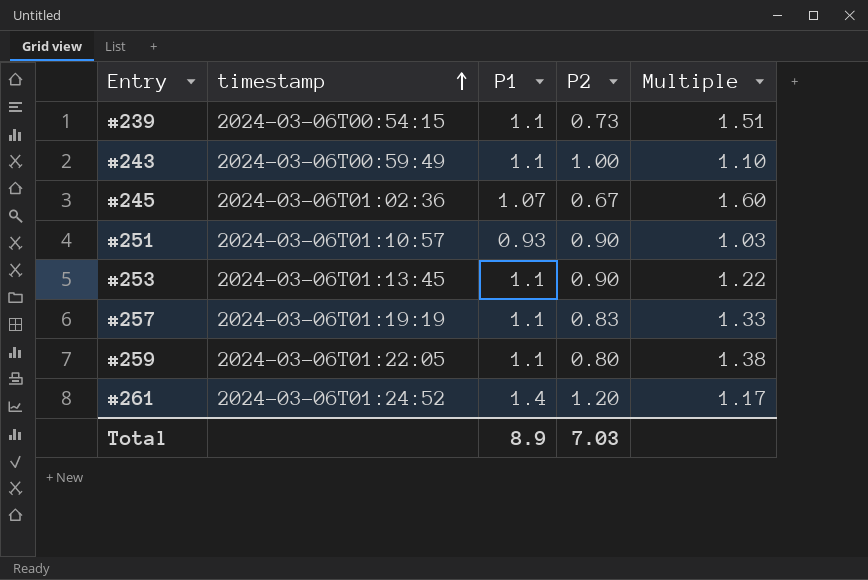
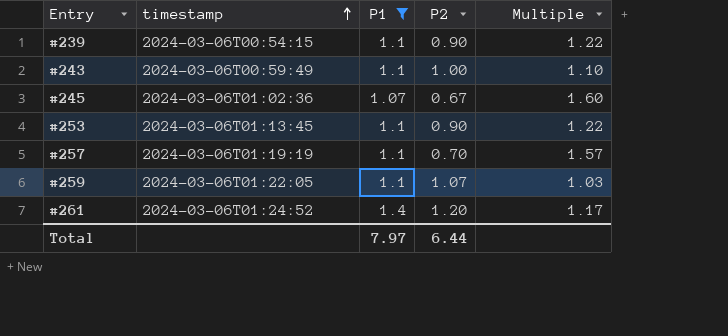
filter: none -> P1 != 0.93
#239 | P2: 0.73 -> 0.90
#239 | Multiple: 1.51 -> 1.22
#257 | P2: 0.83 -> 0.70
#257 | Multiple: 1.33 -> 1.57
#259 | P2: 0.80 -> 1.07
#259 | Multiple: 1.38 -> 1.03
Total | P1: 8.9 -> 7.97
Total | P2: 7.03 -> 6.44

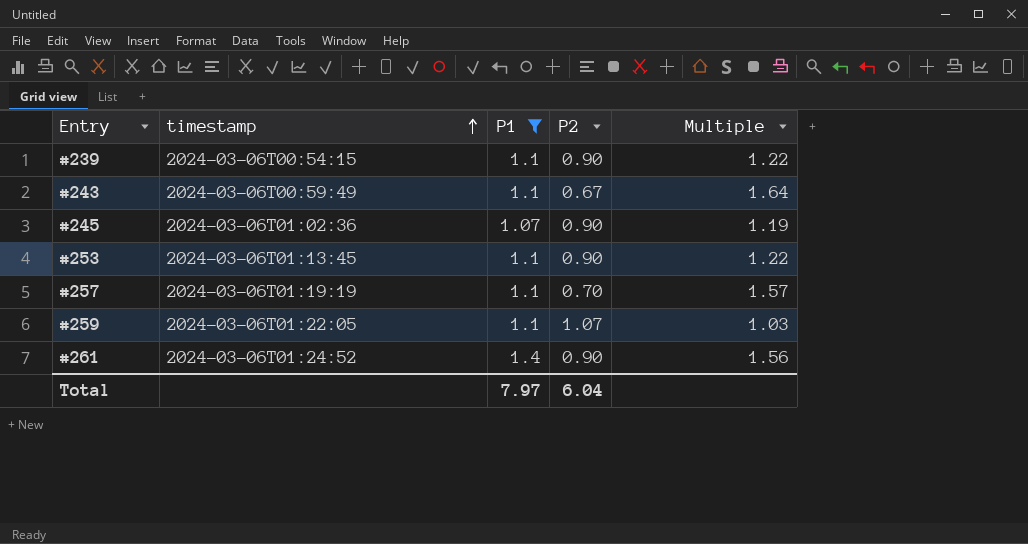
#243 | P2: 1.00 -> 0.67
#243 | Multiple: 1.10 -> 1.64
#245 | P2: 0.67 -> 0.90
#245 | Multiple: 1.60 -> 1.19
#261 | P2: 1.20 -> 0.90
#261 | Multiple: 1.17 -> 1.56
Total | P2: 6.44 -> 6.04

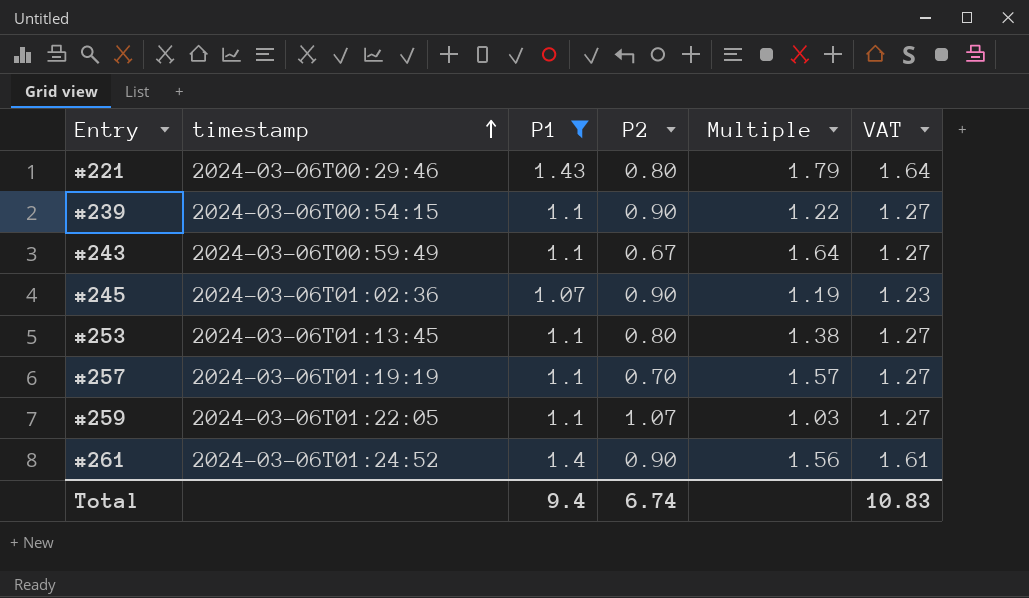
column VAT | formula: none -> [P1] * 1.15
row #221: none -> 2024-03-06T00:29:46 | 1.43 | 0.80 | 1.79 | 1.64
#253 | P2: 0.90 -> 0.80
#253 | Multiple: 1.22 -> 1.38
Total | P1: 7.97 -> 9.4
Total | P2: 6.04 -> 6.74

